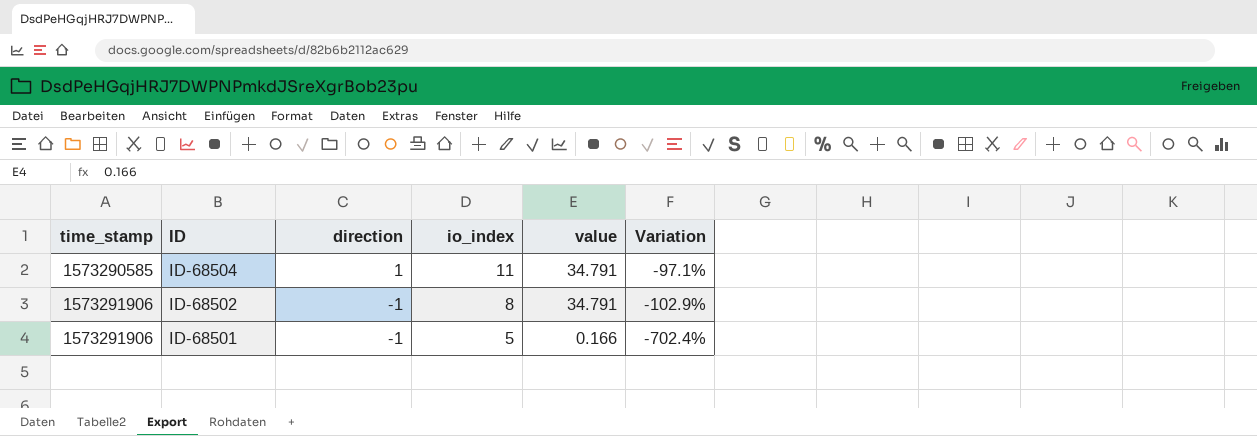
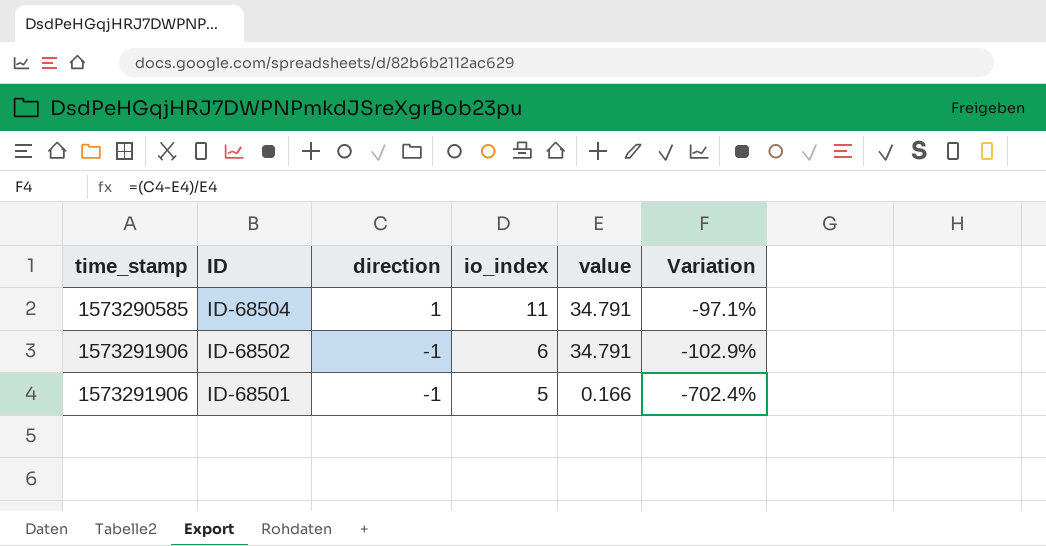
ID-68502 | io_index: 8 -> 6

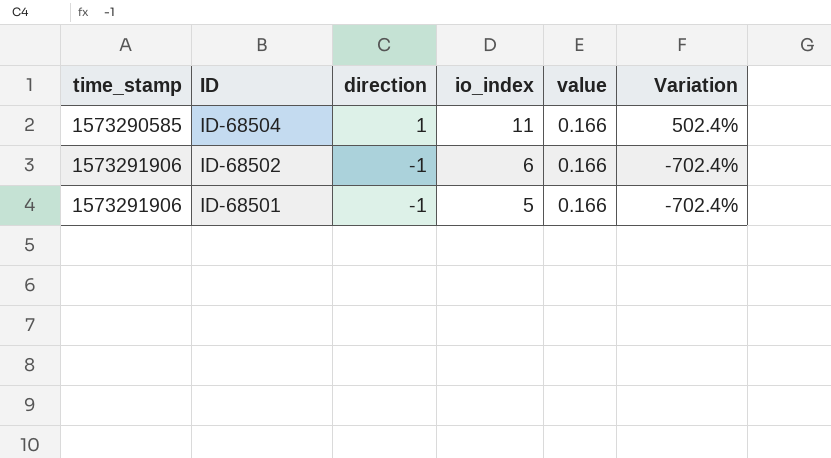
ID-68504 | value: 34.791 -> 0.166
ID-68504 | Variation: -97.1% -> 502.4%
ID-68502 | value: 34.791 -> 0.166
ID-68502 | Variation: -102.9% -> -702.4%

